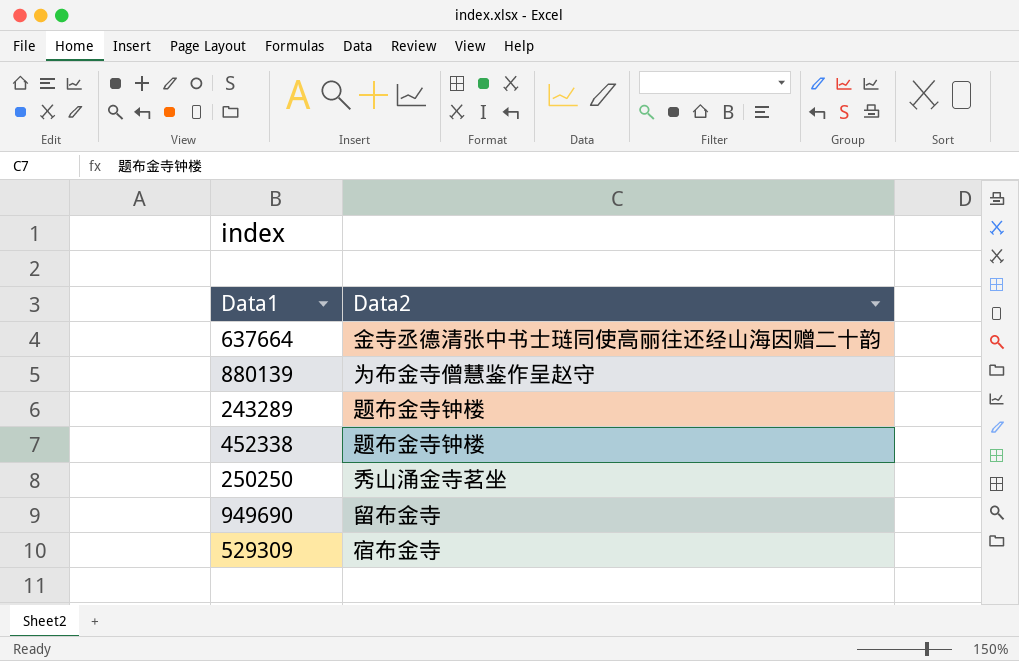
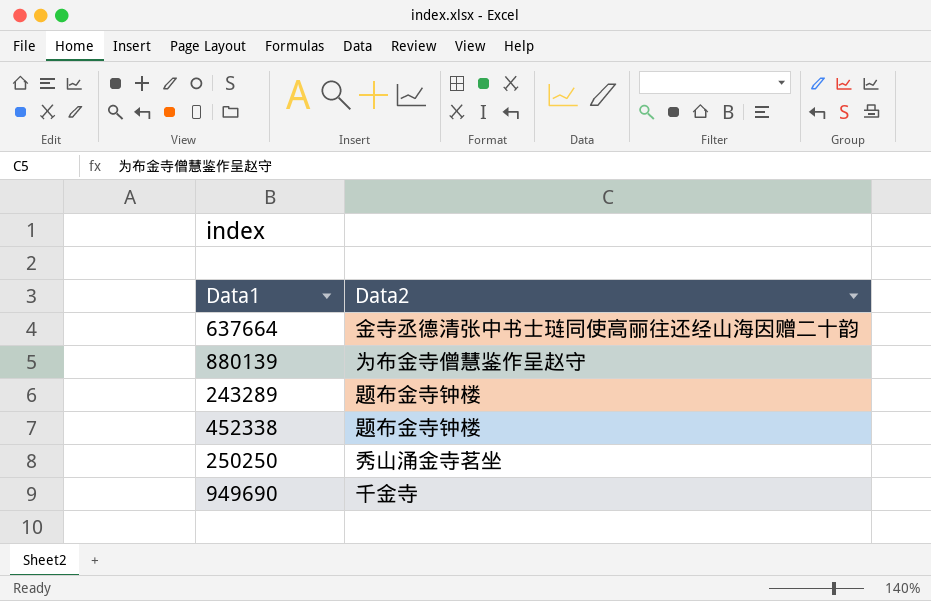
row 529309: 宿布金寺 -> none
949690 | Data2: 留布金寺 -> 千金寺

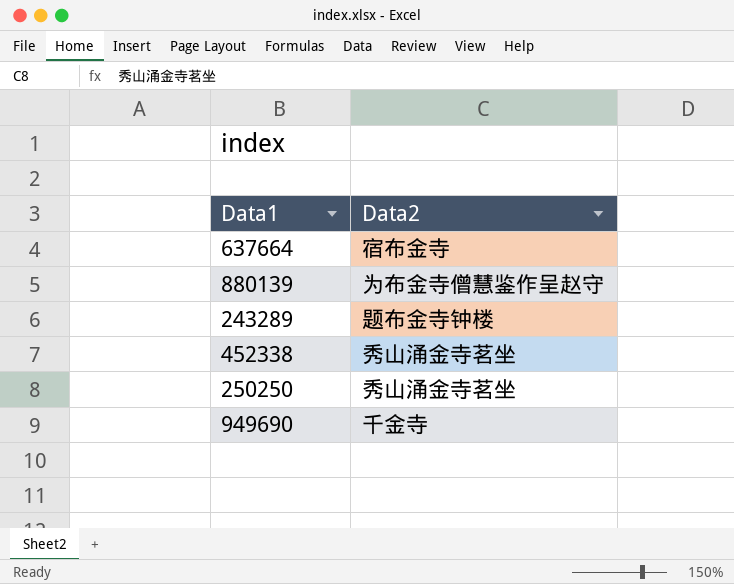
637664 | Data2: 金寺丞德清张中书士琏同使高丽往还经山海因赠二十韵 -> 宿布金寺
452338 | Data2: 题布金寺钟楼 -> 秀山涌金寺茗坐

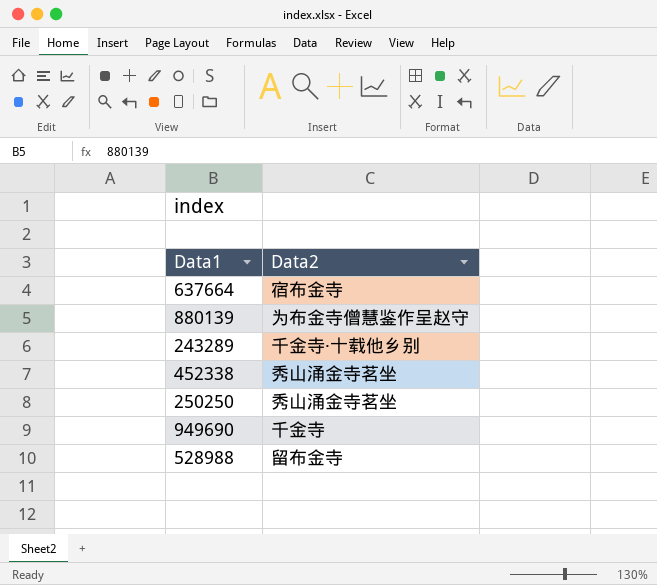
243289 | Data2: 题布金寺钟楼 -> 千金寺·十载他乡别
row 528988: none -> 留布金寺

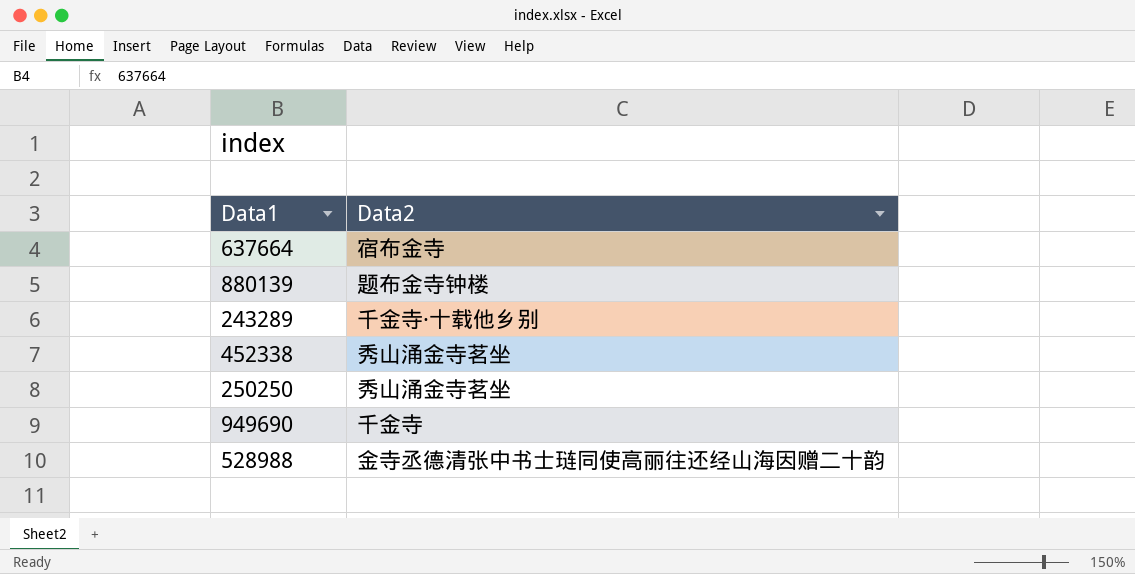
880139 | Data2: 为布金寺僧慧鉴作呈赵守 -> 题布金寺钟楼
528988 | Data2: 留布金寺 -> 金寺丞德清张中书士琏同使高丽往还经山海因赠二十韵

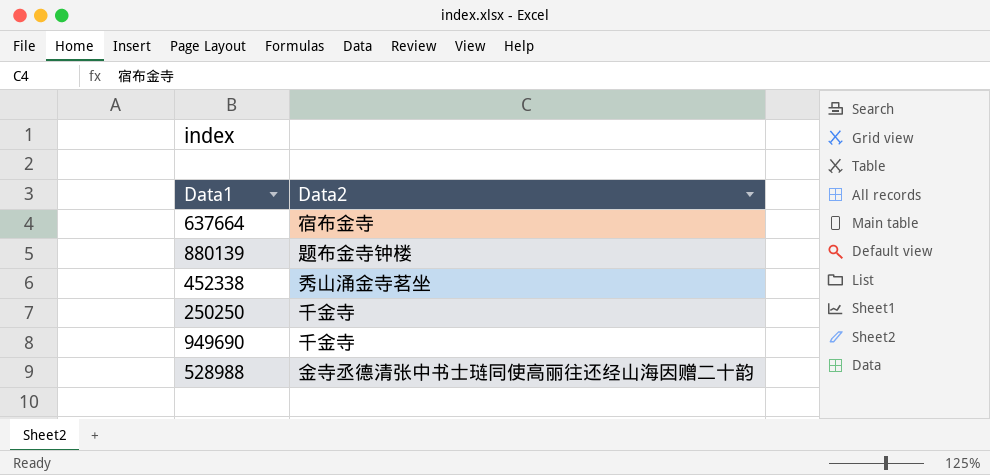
row 243289: 千金寺·十载他乡别 -> none
250250 | Data2: 秀山涌金寺茗坐 -> 千金寺

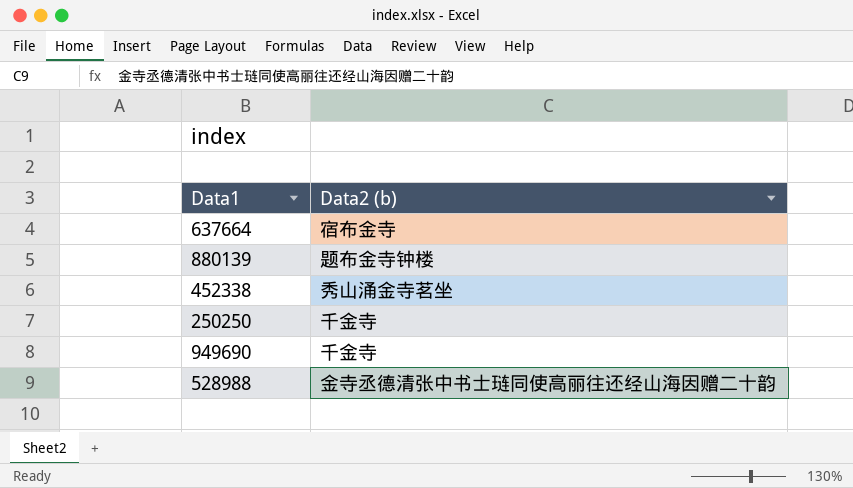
column name: Data2 -> Data2 (b)

